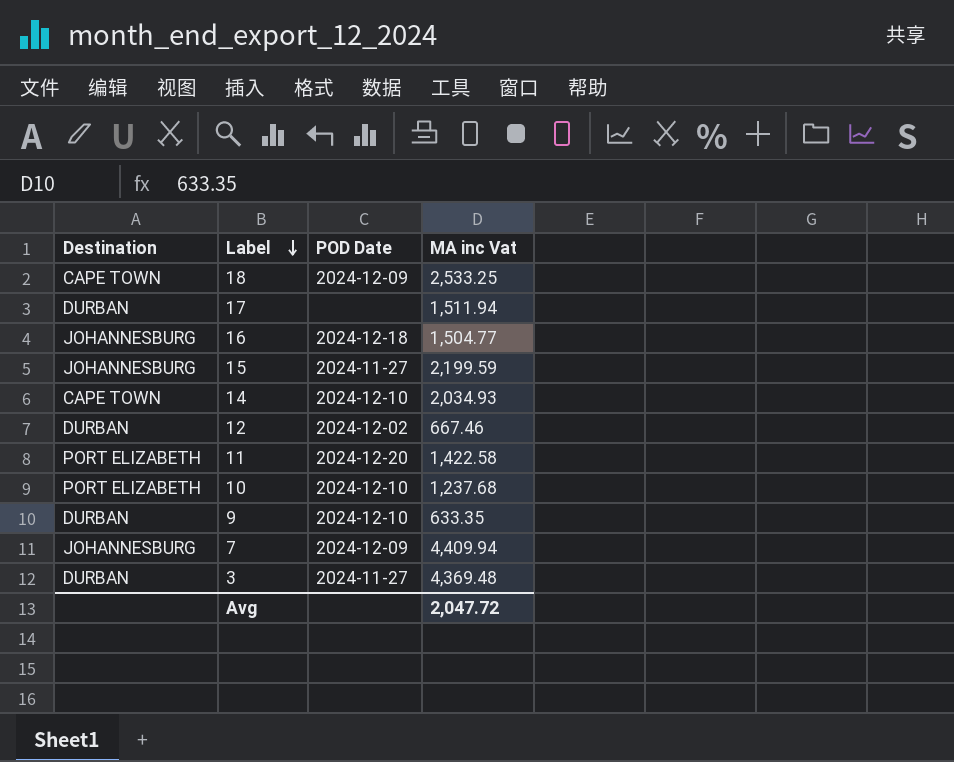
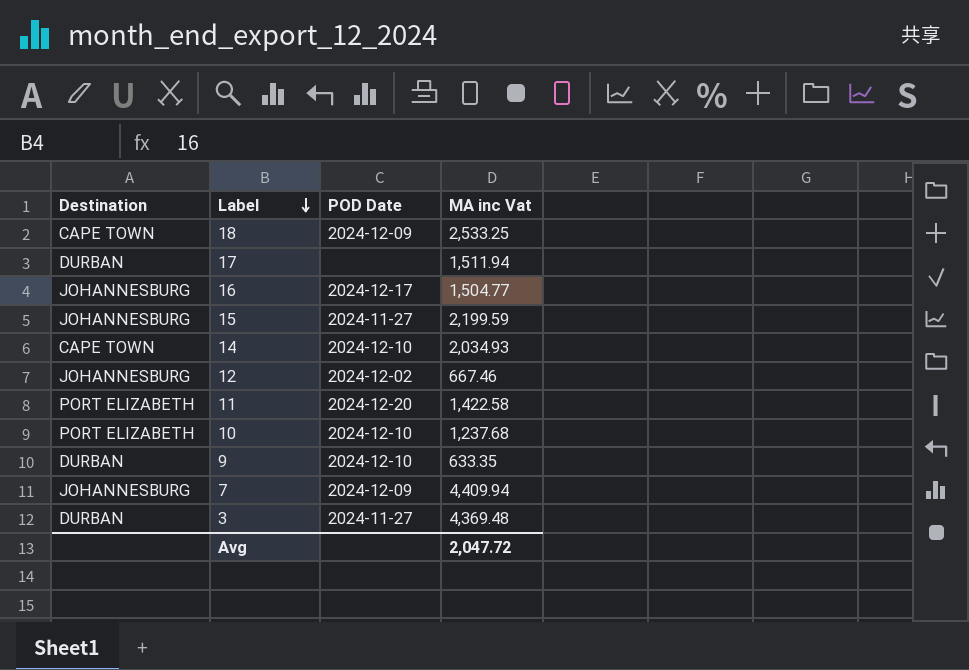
16 | POD Date: 2024-12-18 -> 2024-12-17
12 | Destination: DURBAN -> JOHANNESBURG

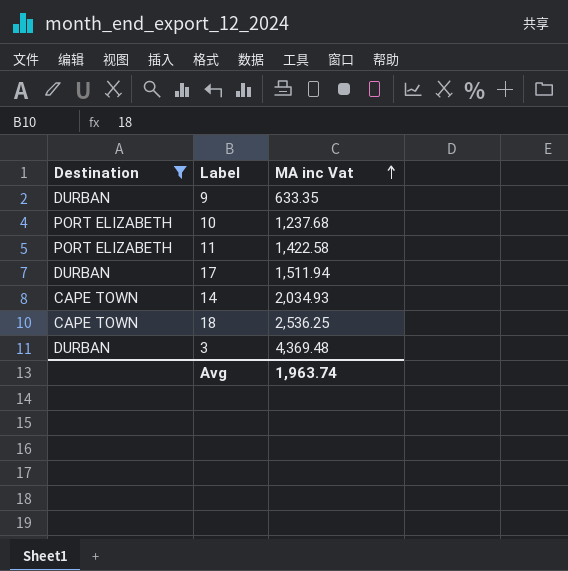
filter: none -> Destination != JOHANNESBURG
row order: Label descending -> MA inc Vat ascending
column POD Date | position: 3 -> none
18 | MA inc Vat: 2,533.25 -> 2,536.25
Avg | MA inc Vat: 2,047.72 -> 1,963.74

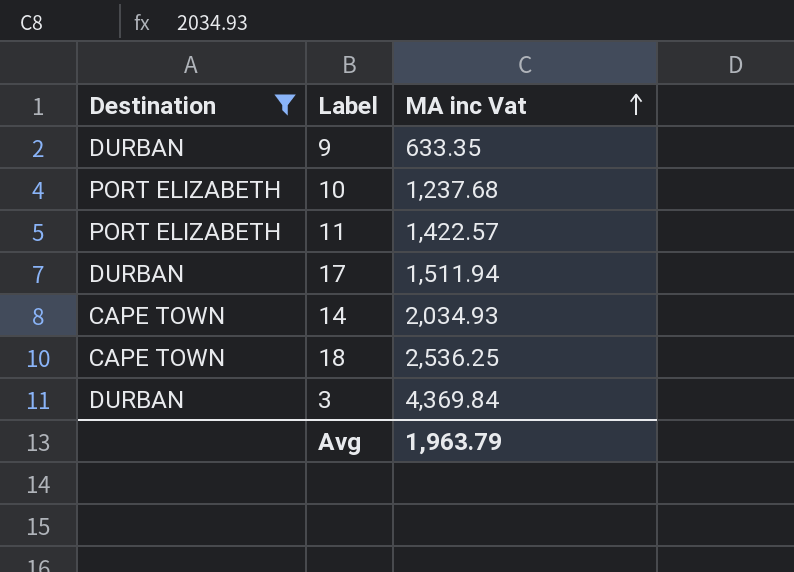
11 | MA inc Vat: 1,422.58 -> 1,422.57
3 | MA inc Vat: 4,369.48 -> 4,369.84
Avg | MA inc Vat: 1,963.74 -> 1,963.79

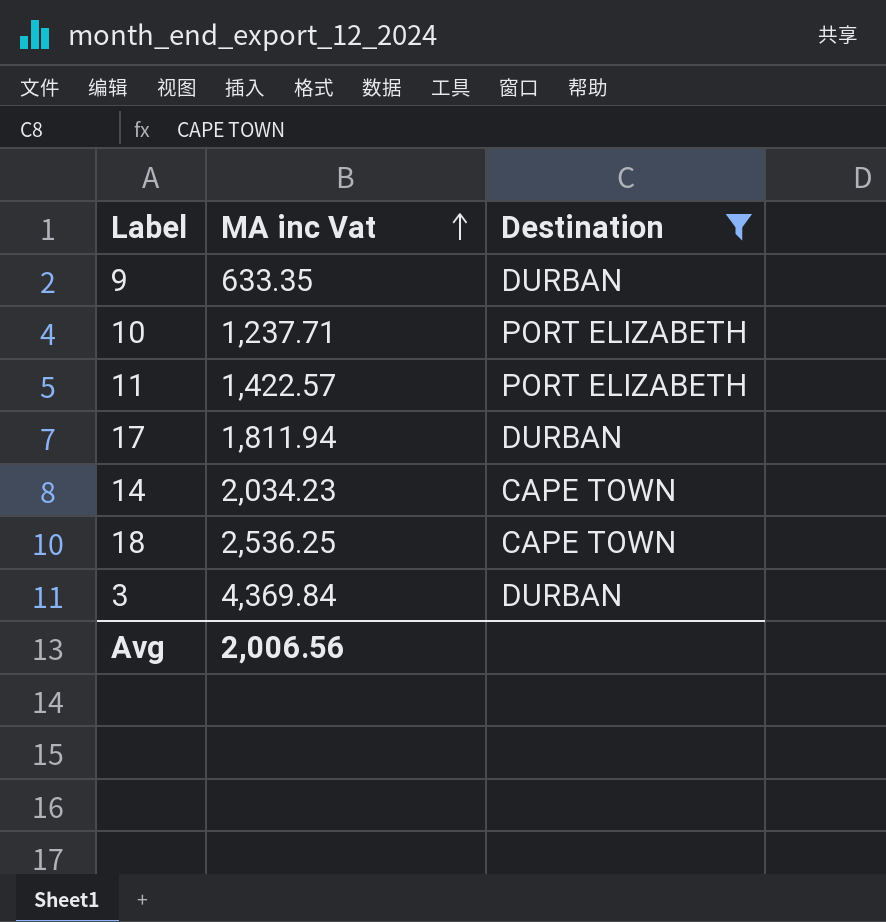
column Destination | position: 1 -> 3
10 | MA inc Vat: 1,237.68 -> 1,237.71
17 | MA inc Vat: 1,511.94 -> 1,811.94
14 | MA inc Vat: 2,034.93 -> 2,034.23
Avg | MA inc Vat: 1,963.79 -> 2,006.56

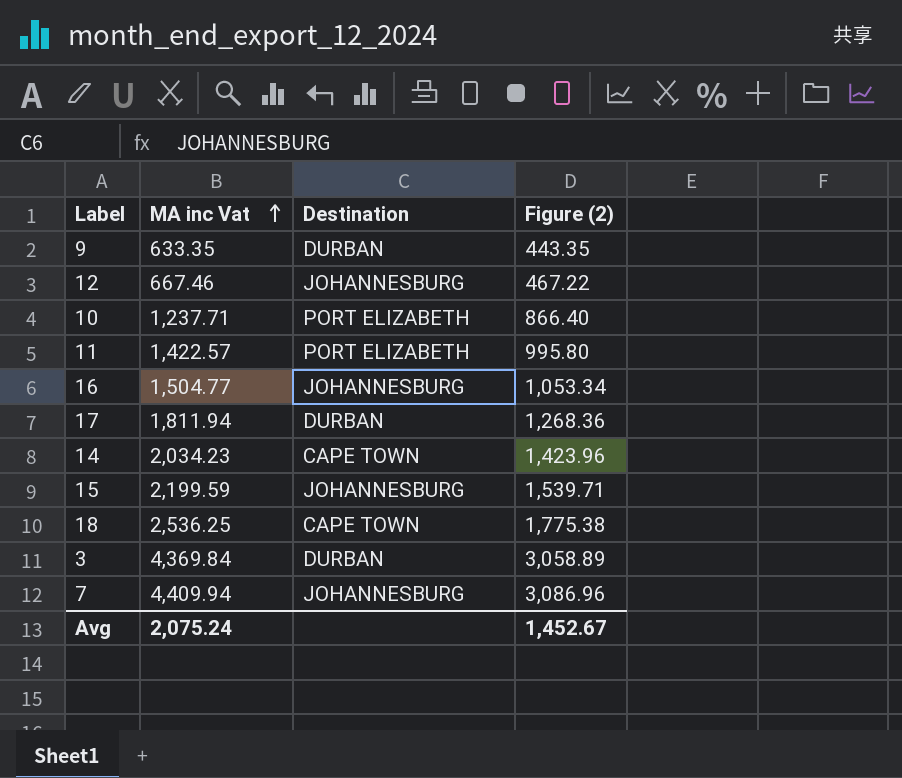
filter: Destination != JOHANNESBURG -> none
column Figure (2) | formula: none -> [MA inc Vat] * 0.7
Avg | MA inc Vat: 2,006.56 -> 2,075.24

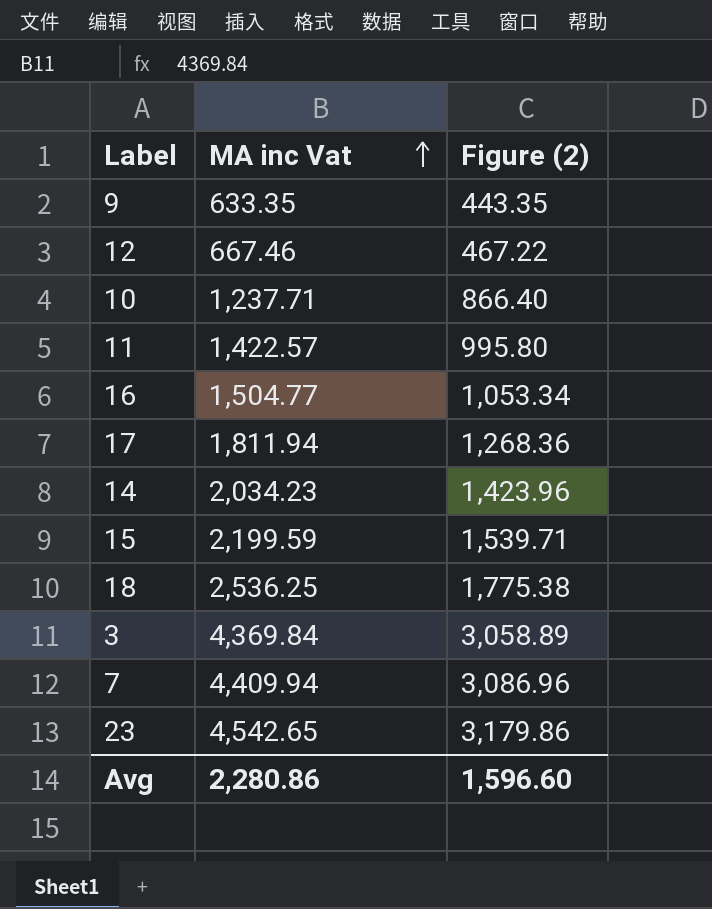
column Destination | position: 3 -> none
row 23: none -> 4,542.65 | 3,179.86
Avg | MA inc Vat: 2,075.24 -> 2,280.86
Avg | Figure (2): 1,452.67 -> 1,596.60

